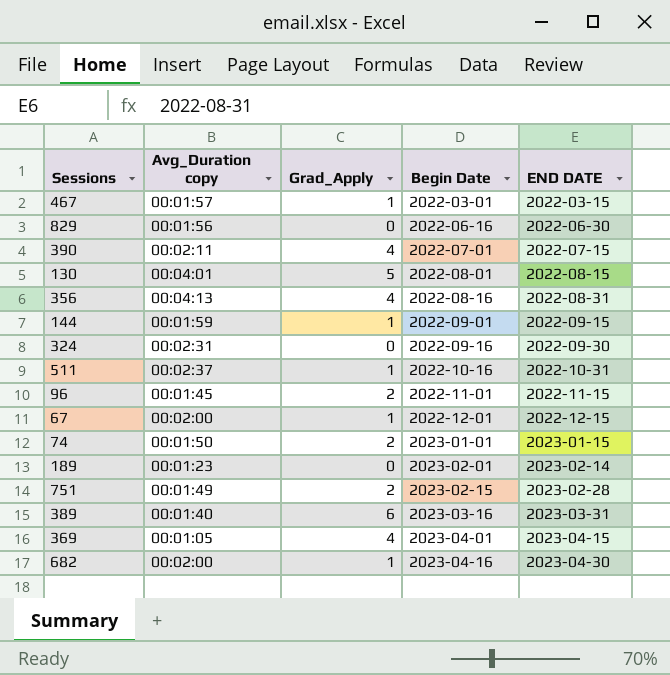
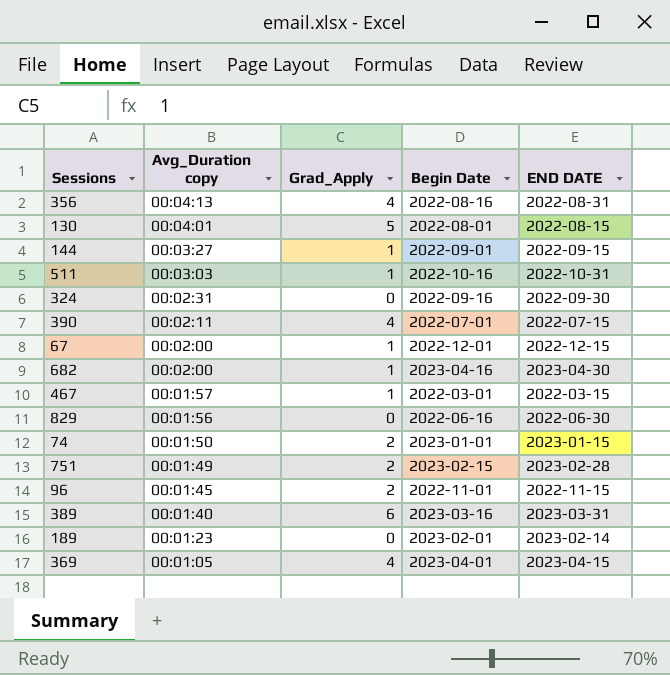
row order: Begin Date ascending -> Avg_Duration copy descending
144 | Avg_Duration copy: 00:01:59 -> 00:03:27
511 | Avg_Duration copy: 00:02:37 -> 00:03:03

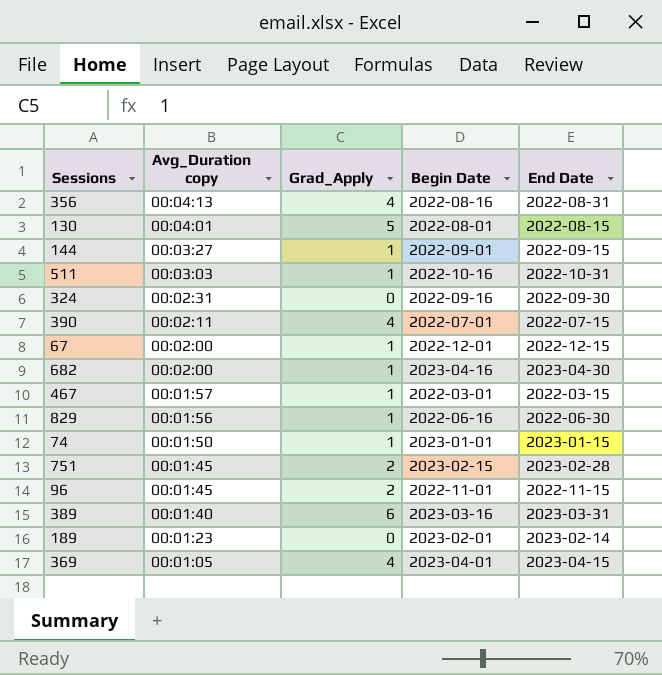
column name: END DATE -> End Date
829 | Grad_Apply: 0 -> 1
74 | Grad_Apply: 2 -> 1
751 | Avg_Duration copy: 00:01:49 -> 00:01:45

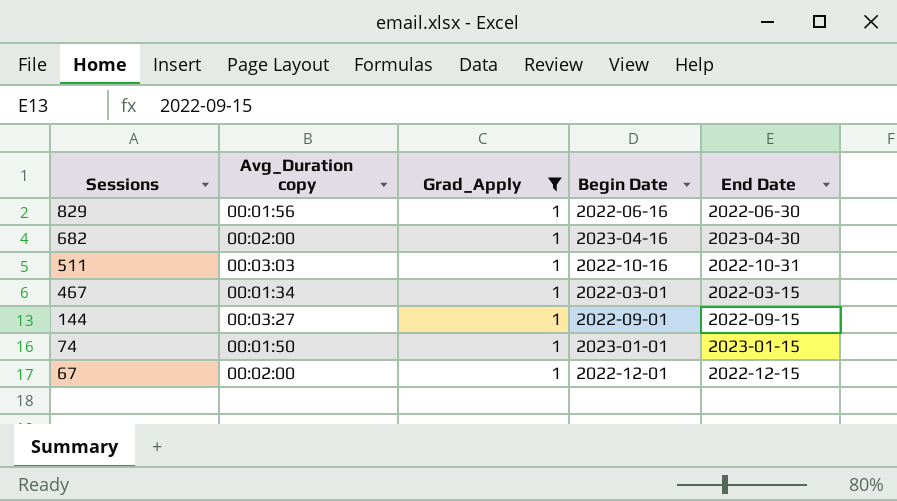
filter: none -> Grad_Apply = 1
row order: Avg_Duration copy descending -> Sessions descending
467 | Avg_Duration copy: 00:01:57 -> 00:01:34

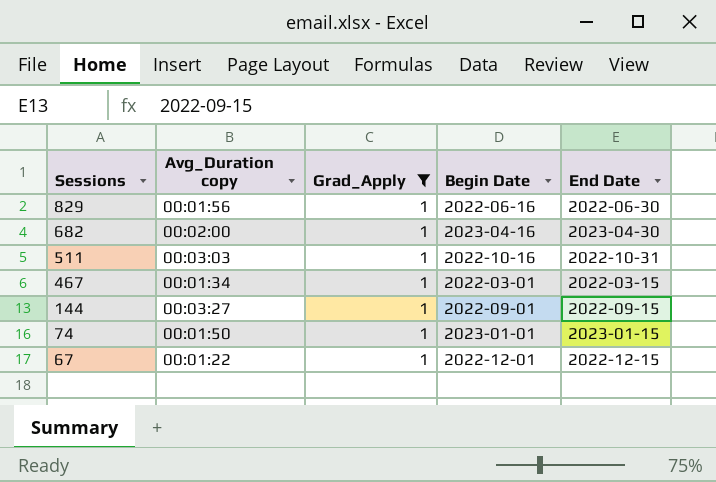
67 | Avg_Duration copy: 00:02:00 -> 00:01:22

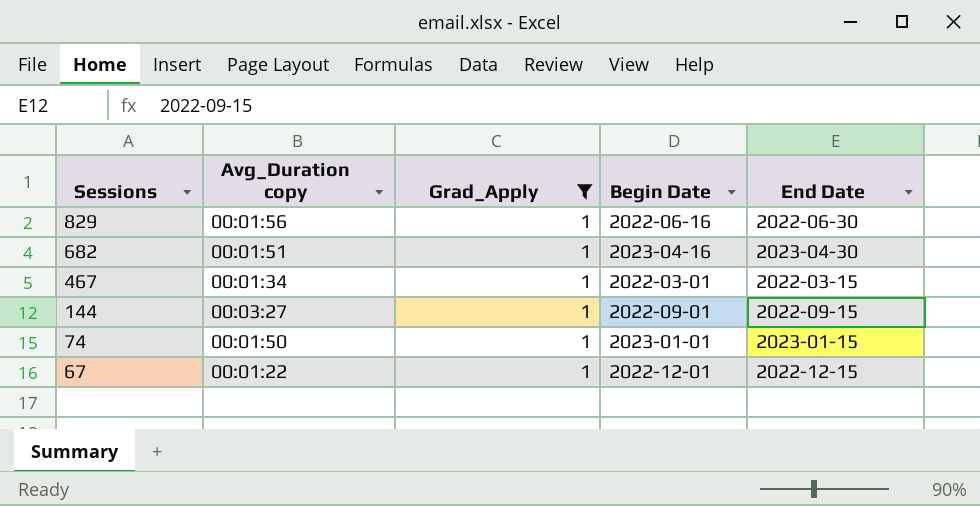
row 511: 00:03:03 | 1 | 2022-10-16 | 2022-10-31 -> none
682 | Avg_Duration copy: 00:02:00 -> 00:01:51

